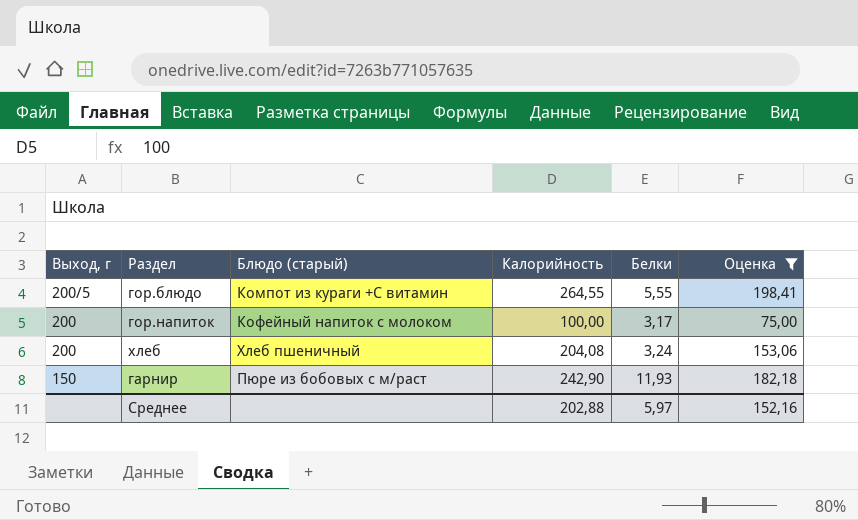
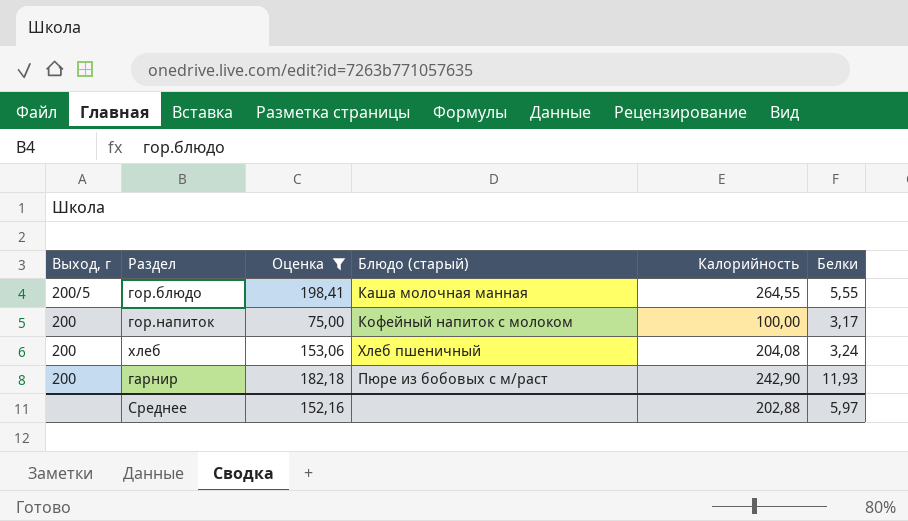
column Оценка | position: 6 -> 3
гор.блюдо | Блюдо (старый): Компот из кураги +С витамин -> Каша молочная манная
гарнир | Выход, г: 150 -> 200

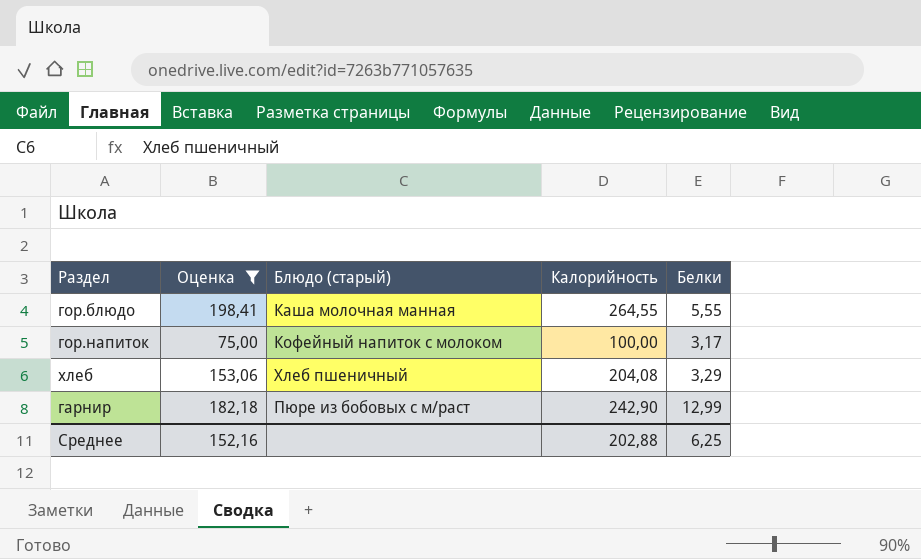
column Выход, г | position: 1 -> none
хлеб | Белки: 3,24 -> 3,29
гарнир | Белки: 11,93 -> 12,99
Среднее | Белки: 5,97 -> 6,25

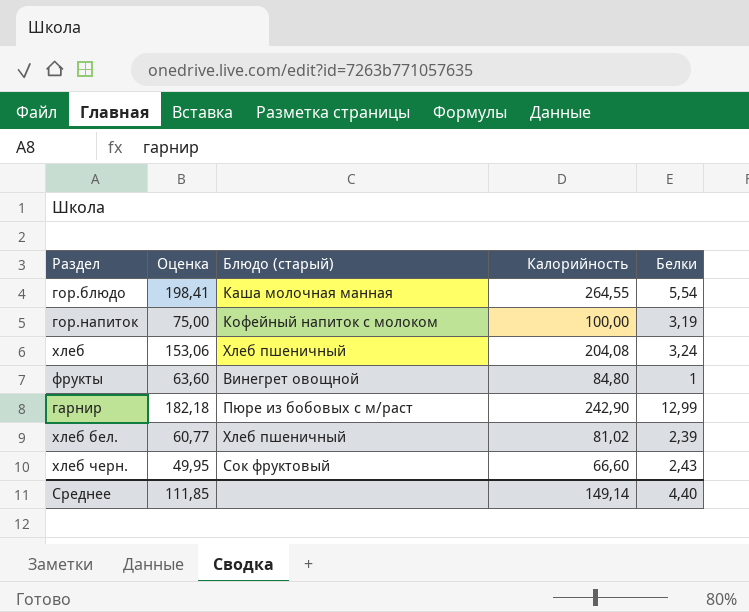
filter: Оценка >= 75,00 -> none
гор.блюдо | Белки: 5,55 -> 5,54
гор.напиток | Белки: 3,17 -> 3,19
хлеб | Белки: 3,29 -> 3,24
Среднее | Оценка: 152,16 -> 111,85
Среднее | Калорийность: 202,88 -> 149,14
Среднее | Белки: 6,25 -> 4,40

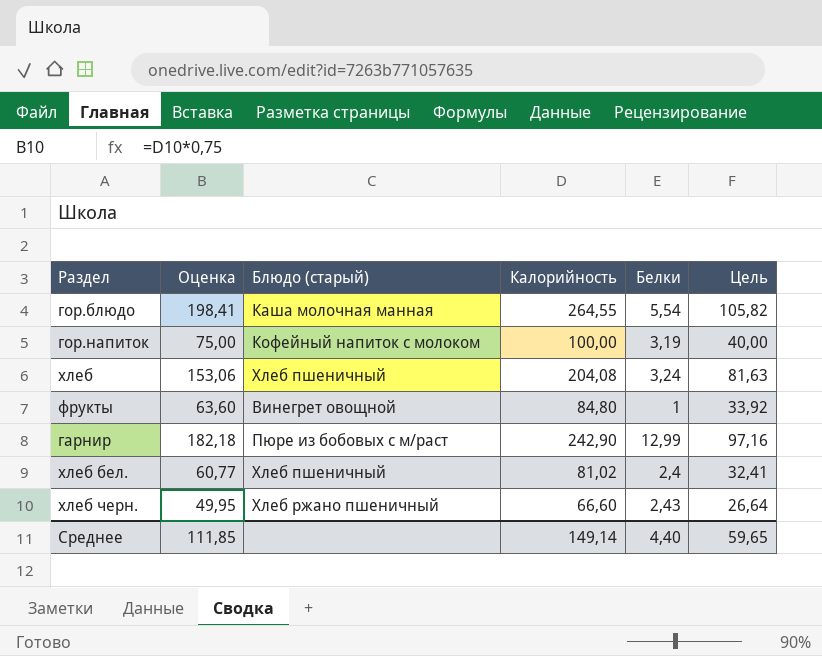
column Цель | formula: none -> [Калорийность] * 0,4
хлеб бел. | Белки: 2,39 -> 2,4
хлеб черн. | Блюдо (старый): Сок фруктовый -> Хлеб ржано пшеничный

